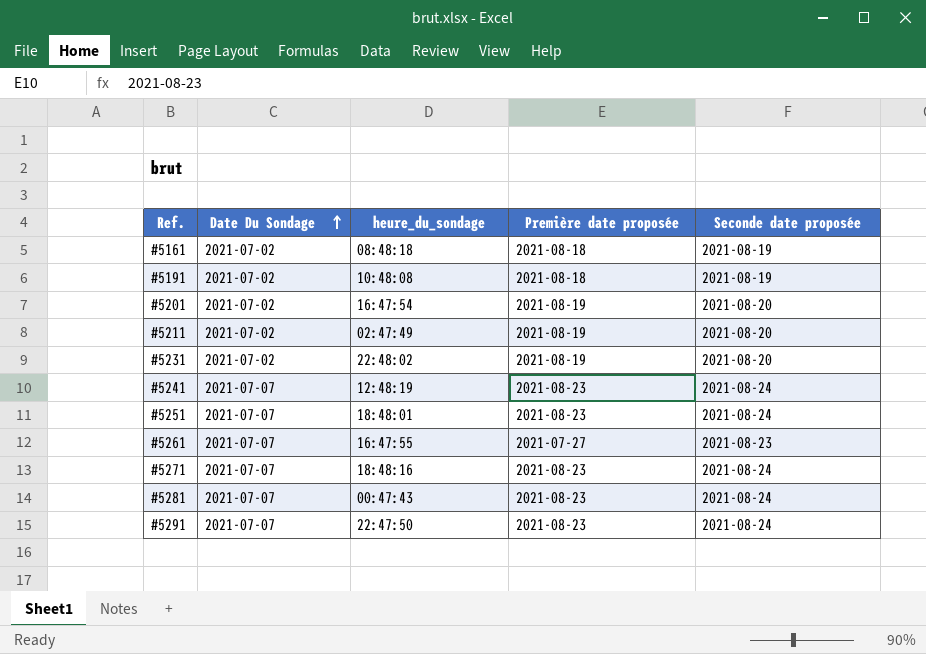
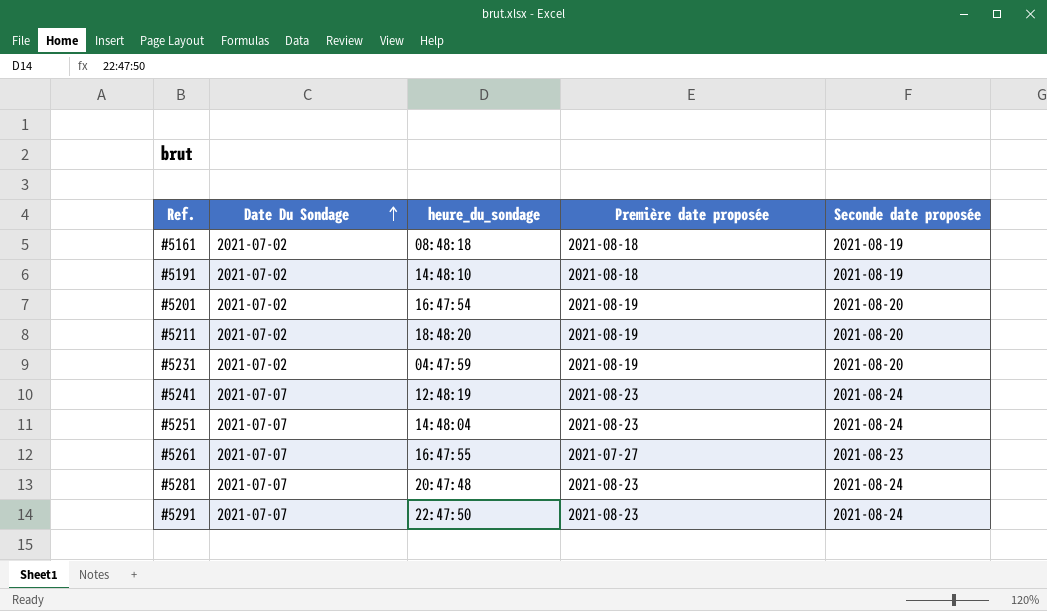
row #5271: 2021-07-07 | 18:48:16 | 2021-08-23 | 2021-08-24 -> none
#5191 | heure_du_sondage: 10:48:08 -> 14:48:10
#5211 | heure_du_sondage: 02:47:49 -> 18:48:20
#5231 | heure_du_sondage: 22:48:02 -> 04:47:59
#5251 | heure_du_sondage: 18:48:01 -> 14:48:04
#5281 | heure_du_sondage: 00:47:43 -> 20:47:48

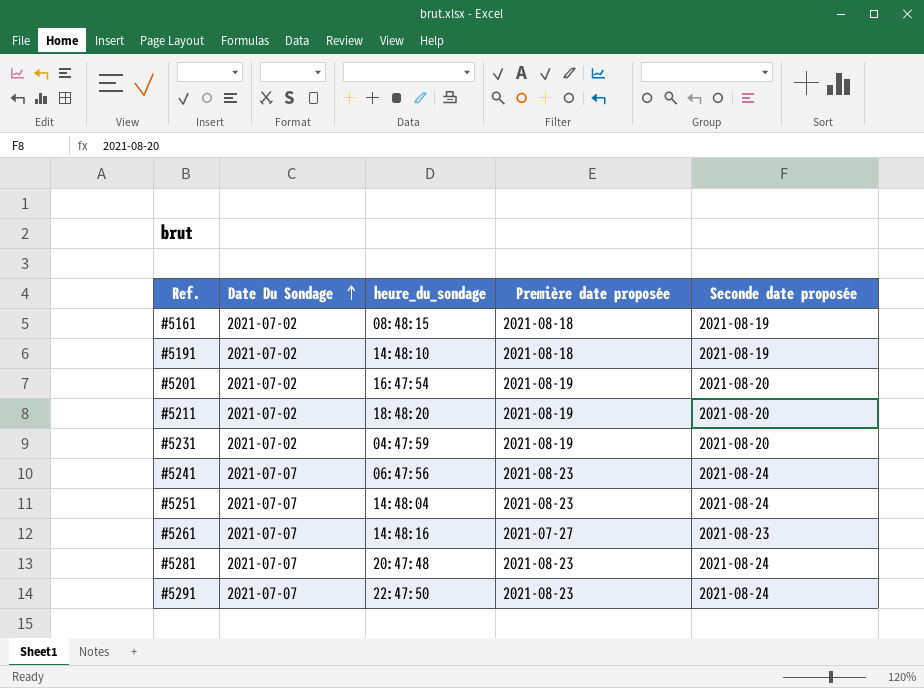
#5161 | heure_du_sondage: 08:48:18 -> 08:48:15
#5241 | heure_du_sondage: 12:48:19 -> 06:47:56
#5261 | heure_du_sondage: 16:47:55 -> 14:48:16

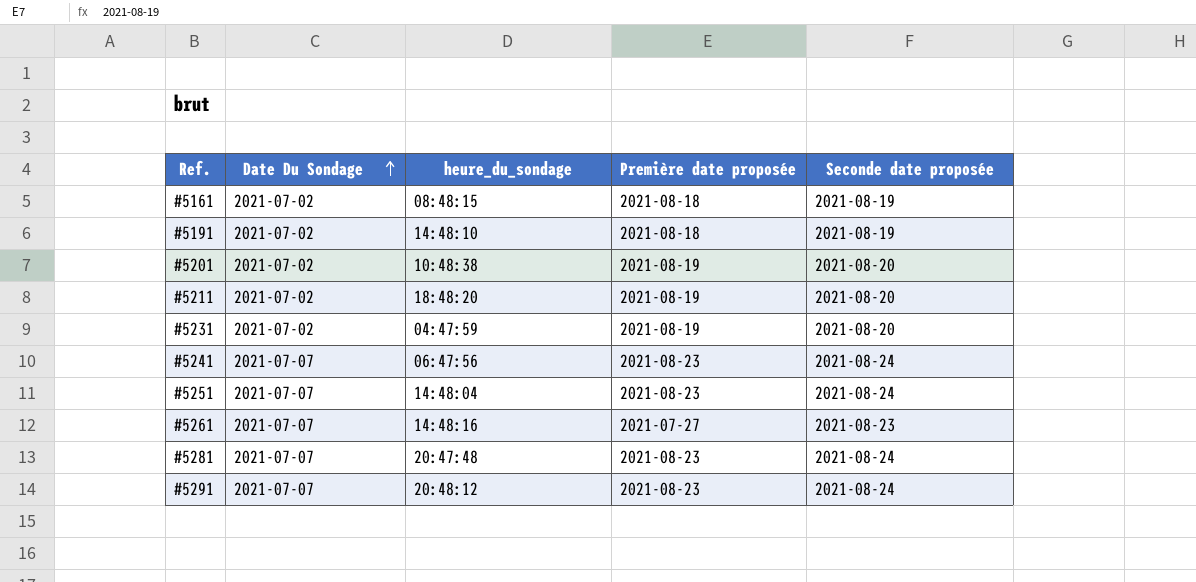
#5201 | heure_du_sondage: 16:47:54 -> 10:48:38
#5291 | heure_du_sondage: 22:47:50 -> 20:48:12

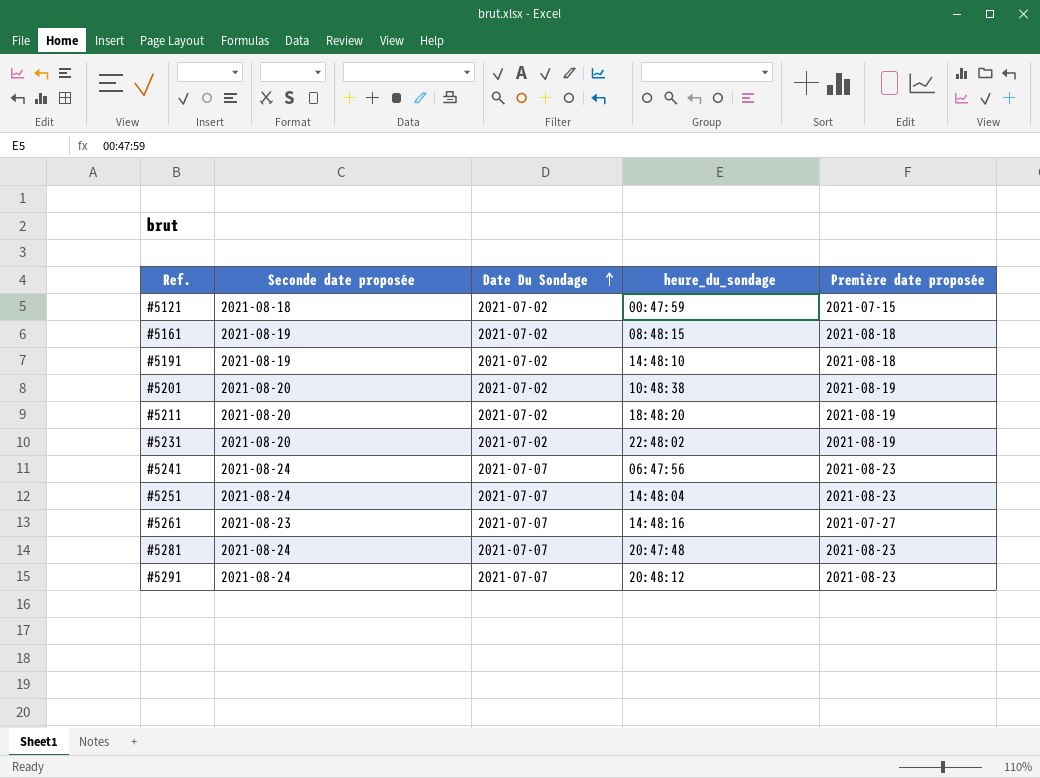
column Seconde date proposée | position: 5 -> 2
row #5121: none -> 2021-08-18 | 2021-07-02 | 00:47:59 | 2021-07-15
#5231 | heure_du_sondage: 04:47:59 -> 22:48:02

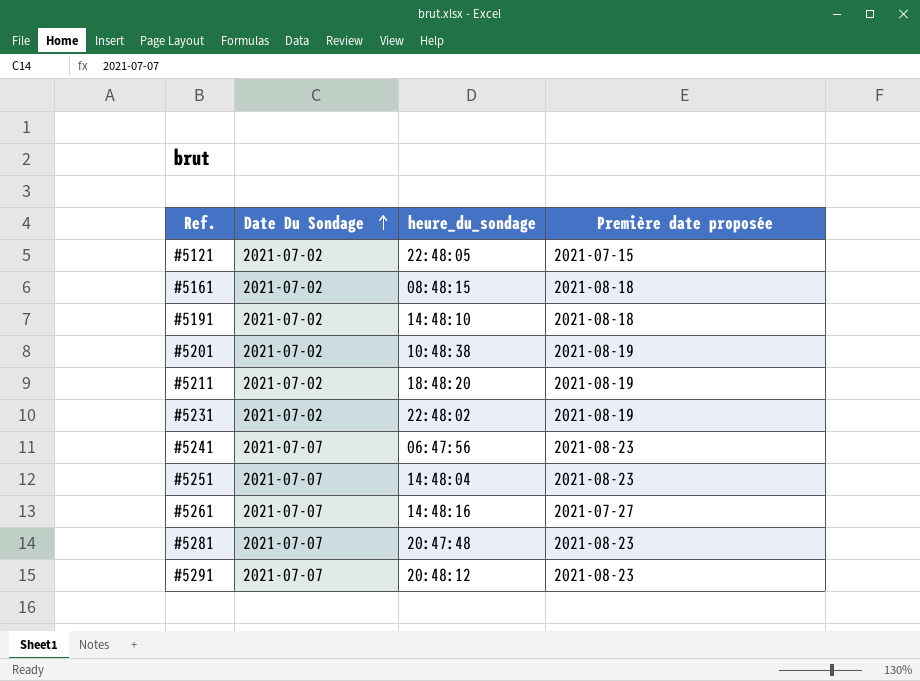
column Seconde date proposée | position: 2 -> none
#5121 | heure_du_sondage: 00:47:59 -> 22:48:05

